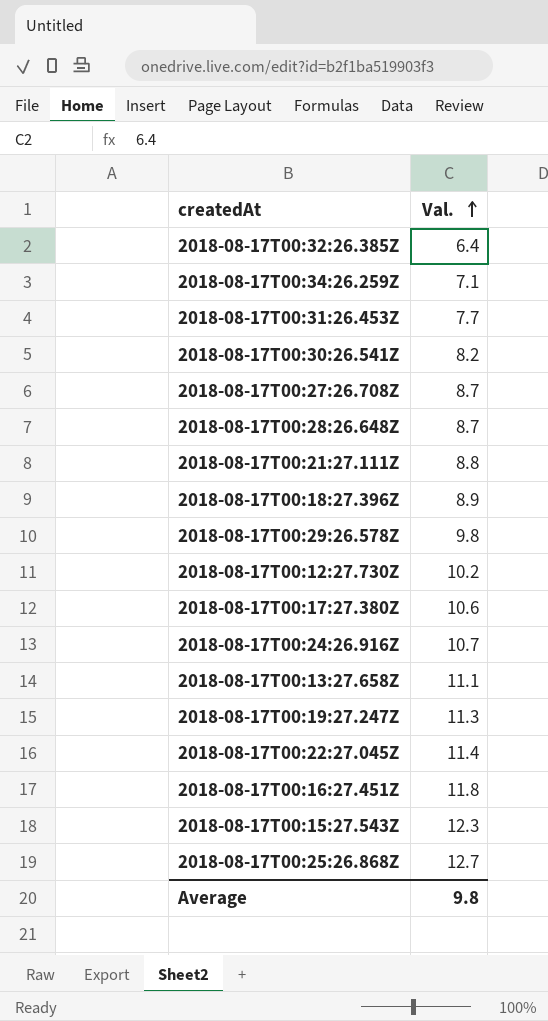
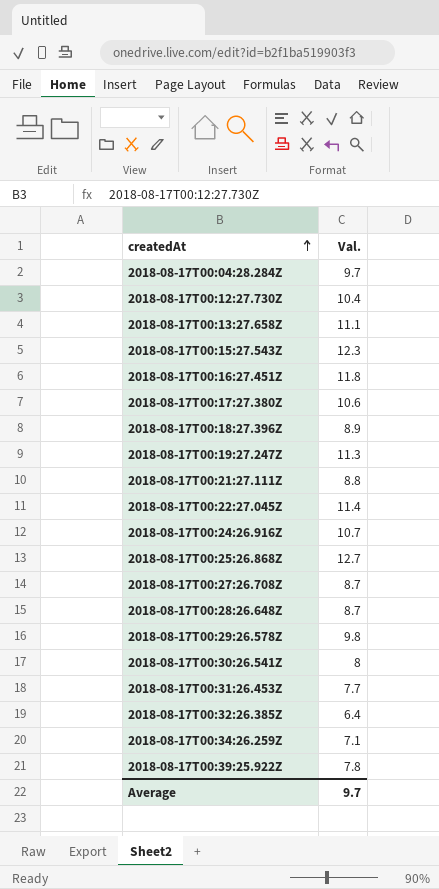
row order: Val. ascending -> createdAt ascending
row 2018-08-17T00:04:28.284Z: none -> 9.7
2018-08-17T00:12:27.730Z | Val.: 10.2 -> 10.4
2018-08-17T00:30:26.541Z | Val.: 8.2 -> 8
row 2018-08-17T00:39:25.922Z: none -> 7.8
Average | Val.: 9.8 -> 9.7

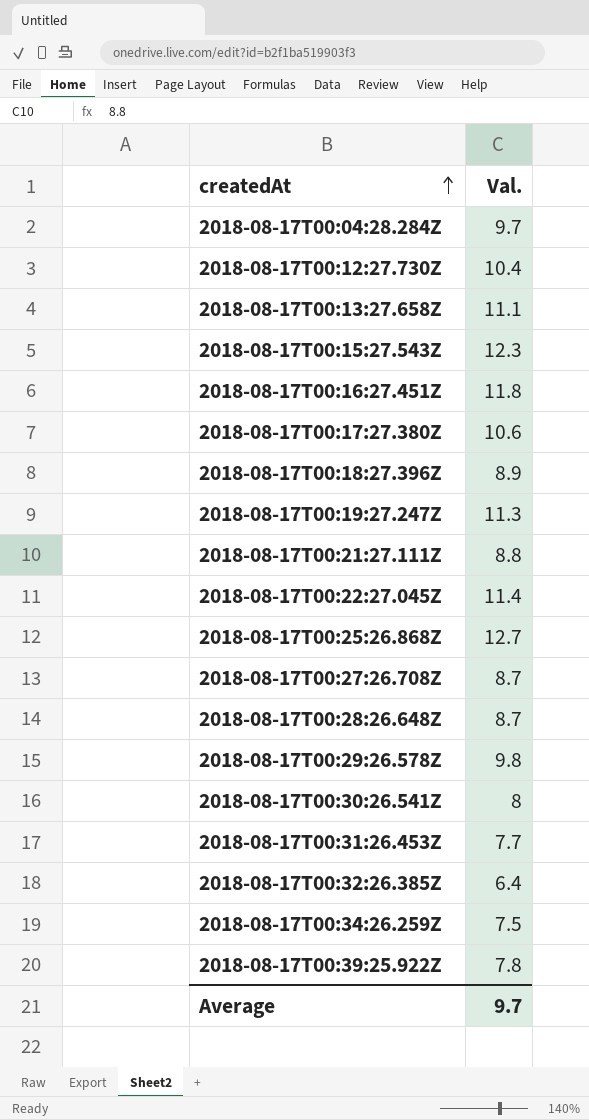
row 2018-08-17T00:24:26.916Z: 10.7 -> none
2018-08-17T00:34:26.259Z | Val.: 7.1 -> 7.5

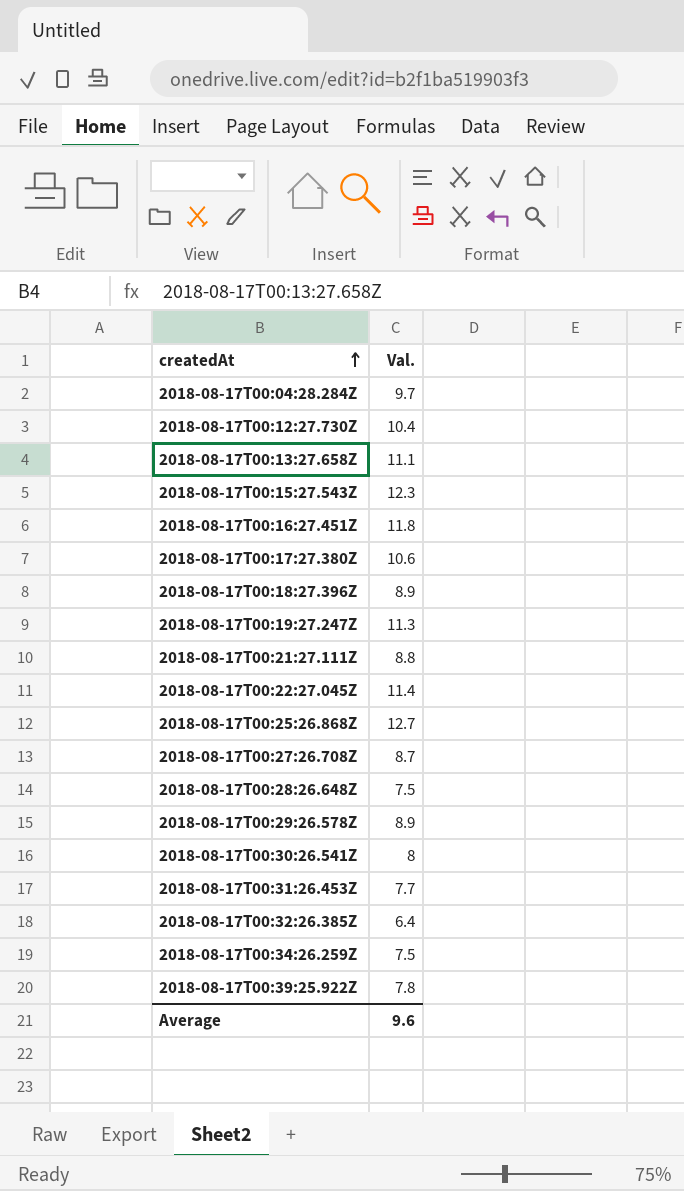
2018-08-17T00:28:26.648Z | Val.: 8.7 -> 7.5
2018-08-17T00:29:26.578Z | Val.: 9.8 -> 8.9
Average | Val.: 9.7 -> 9.6

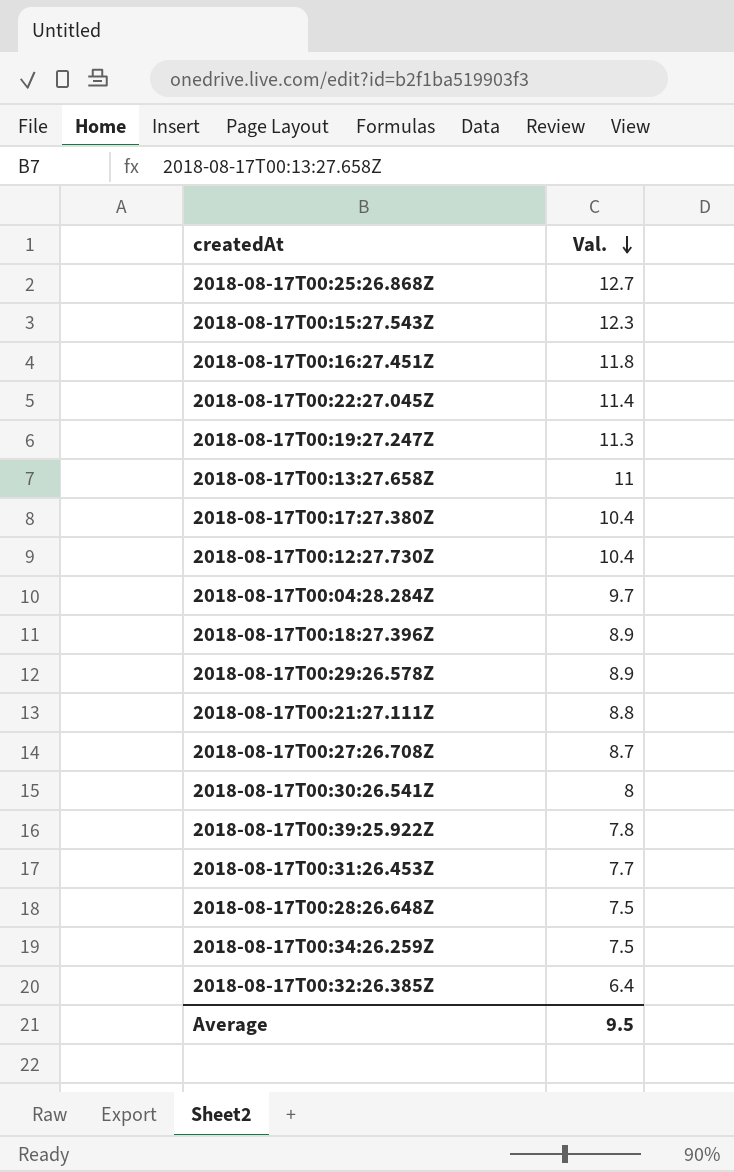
row order: createdAt ascending -> Val. descending
2018-08-17T00:13:27.658Z | Val.: 11.1 -> 11
2018-08-17T00:17:27.380Z | Val.: 10.6 -> 10.4
Average | Val.: 9.6 -> 9.5

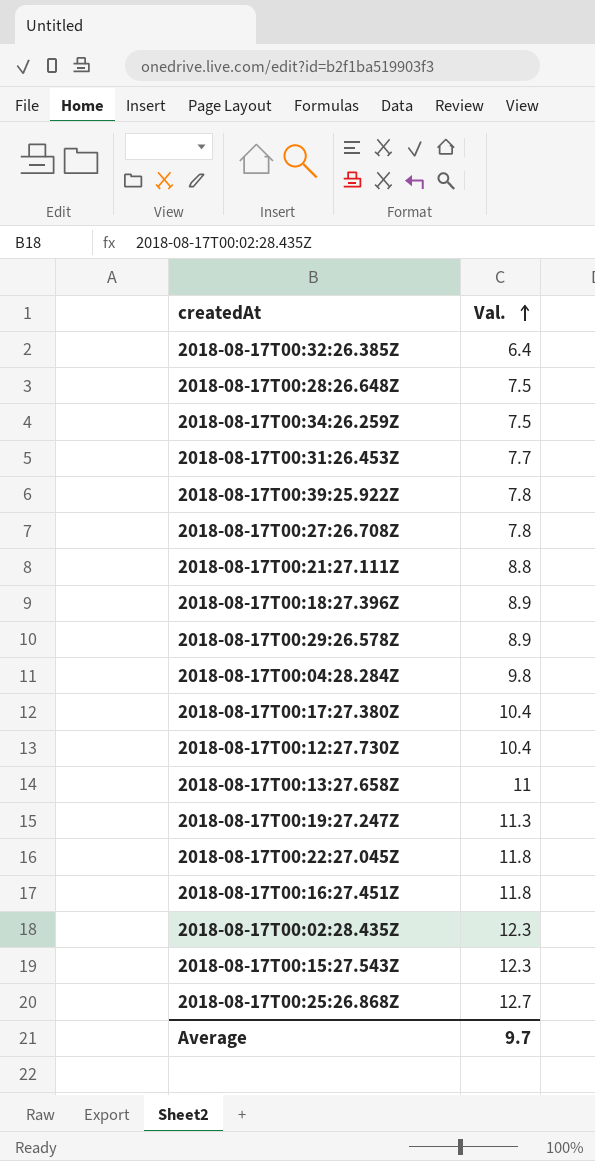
row order: Val. descending -> Val. ascending
row 2018-08-17T00:30:26.541Z: 8 -> none
2018-08-17T00:27:26.708Z | Val.: 8.7 -> 7.8
2018-08-17T00:04:28.284Z | Val.: 9.7 -> 9.8
2018-08-17T00:22:27.045Z | Val.: 11.4 -> 11.8
row 2018-08-17T00:02:28.435Z: none -> 12.3
Average | Val.: 9.5 -> 9.7

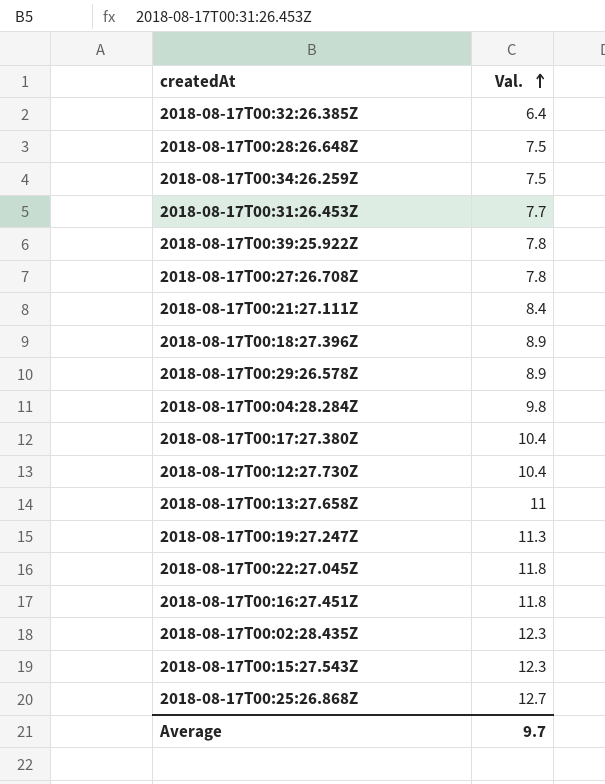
2018-08-17T00:21:27.111Z | Val.: 8.8 -> 8.4

